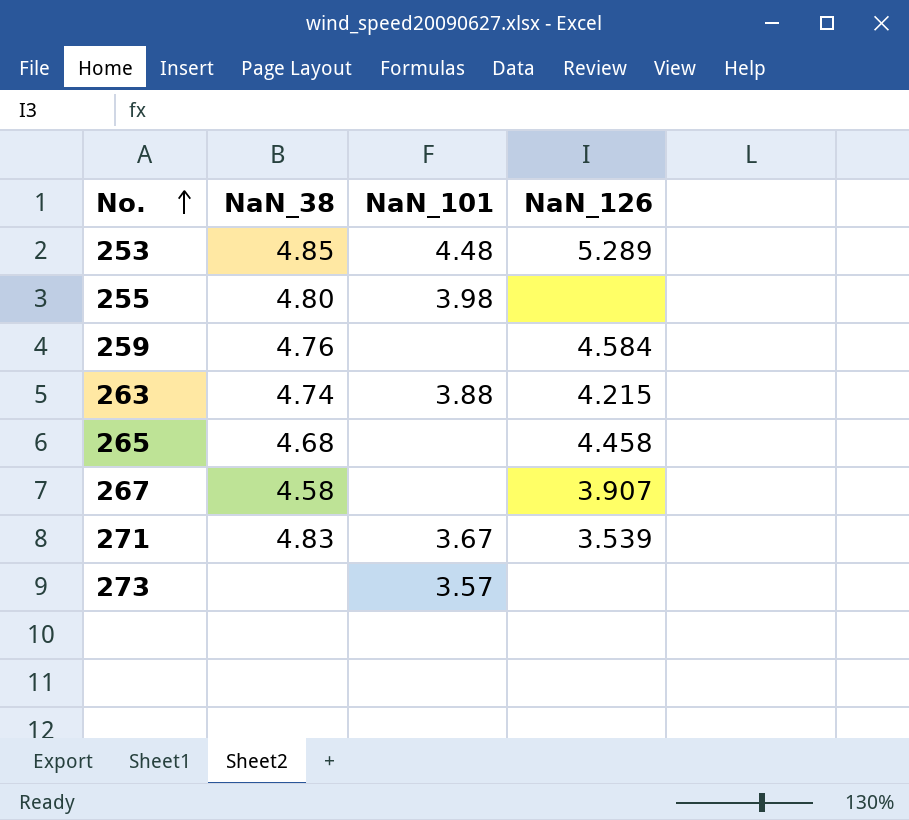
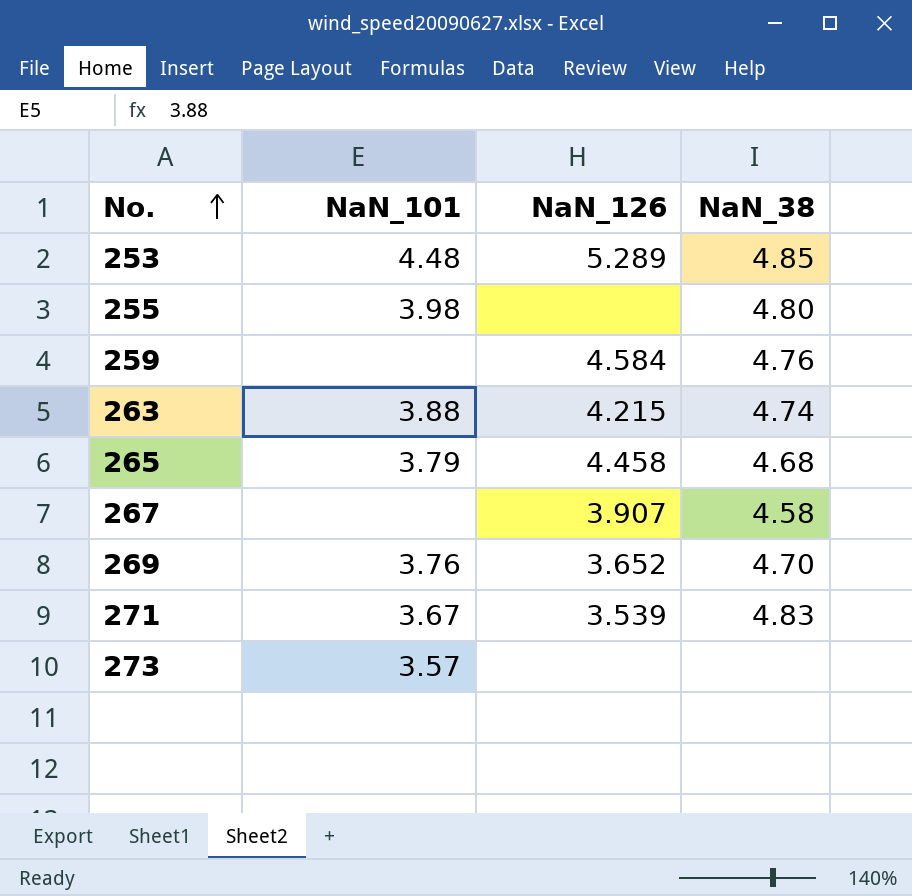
column NaN_38 | position: 2 -> 4
265 | NaN_101: none -> 3.79
row 269: none -> 3.76 | 3.652 | 4.70

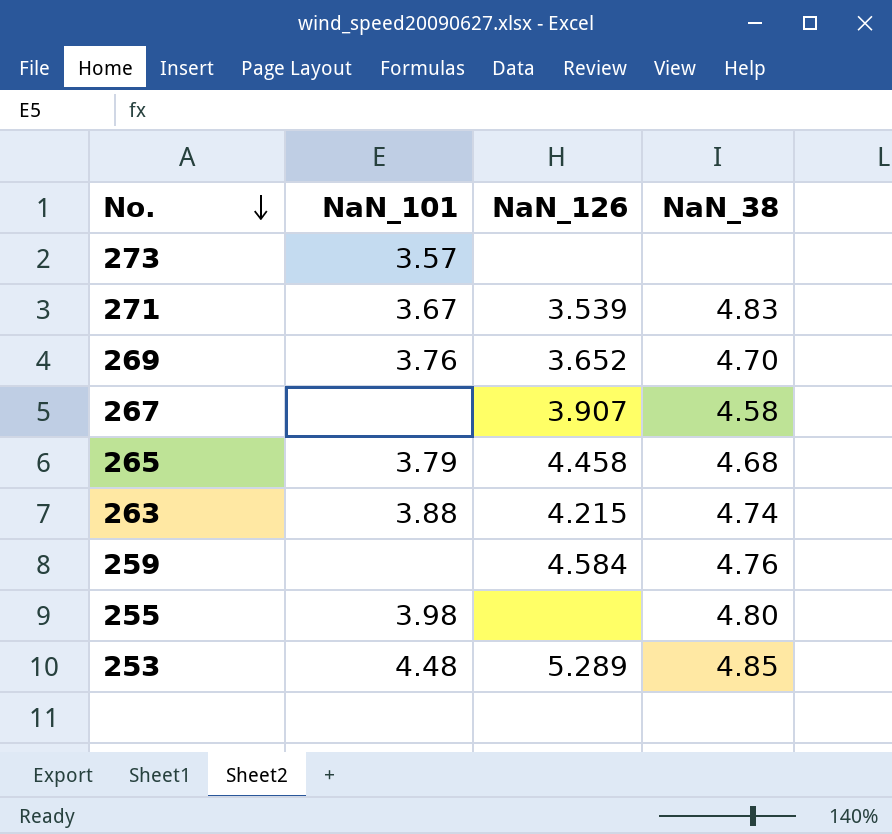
row order: No. ascending -> No. descending

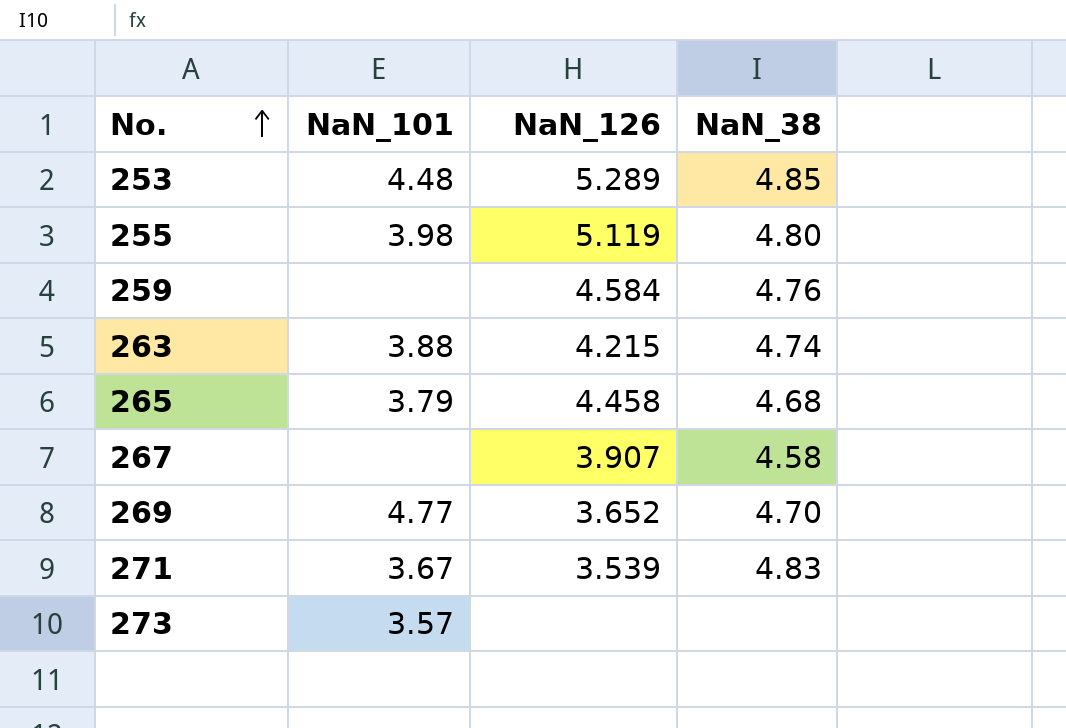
row order: No. descending -> No. ascending
255 | NaN_126: none -> 5.119
269 | NaN_101: 3.76 -> 4.77

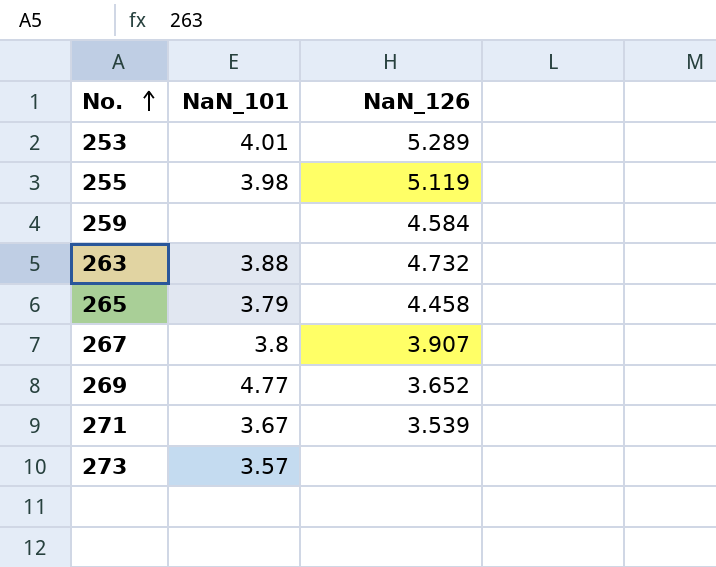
column NaN_38 | position: 4 -> none
253 | NaN_101: 4.48 -> 4.01
263 | NaN_126: 4.215 -> 4.732
267 | NaN_101: none -> 3.8

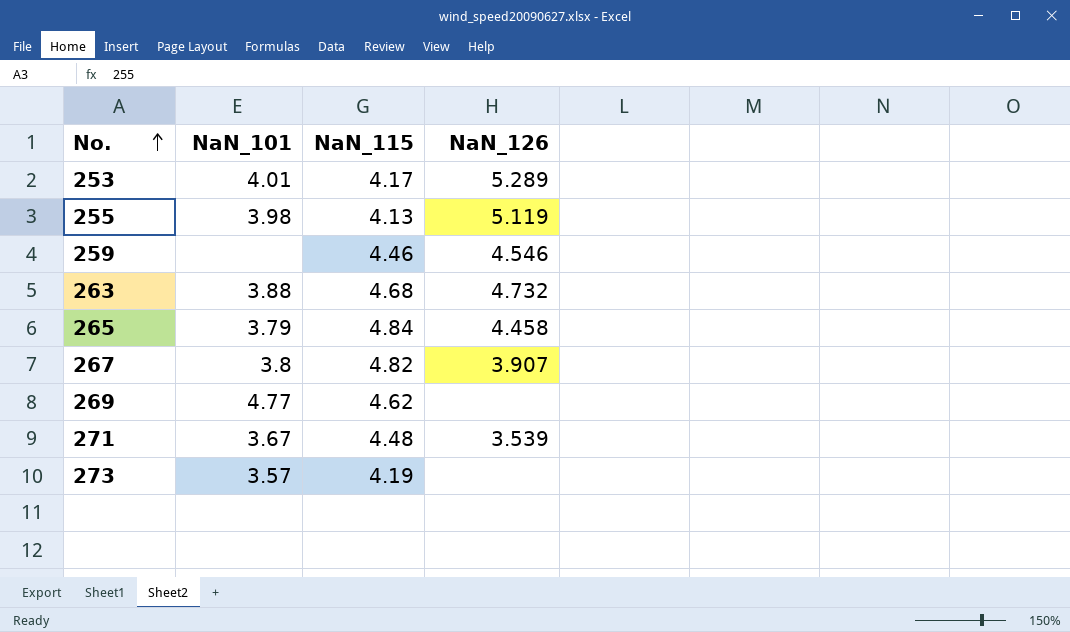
column NaN_115 | position: none -> 3
259 | NaN_126: 4.584 -> 4.546
269 | NaN_126: 3.652 -> none

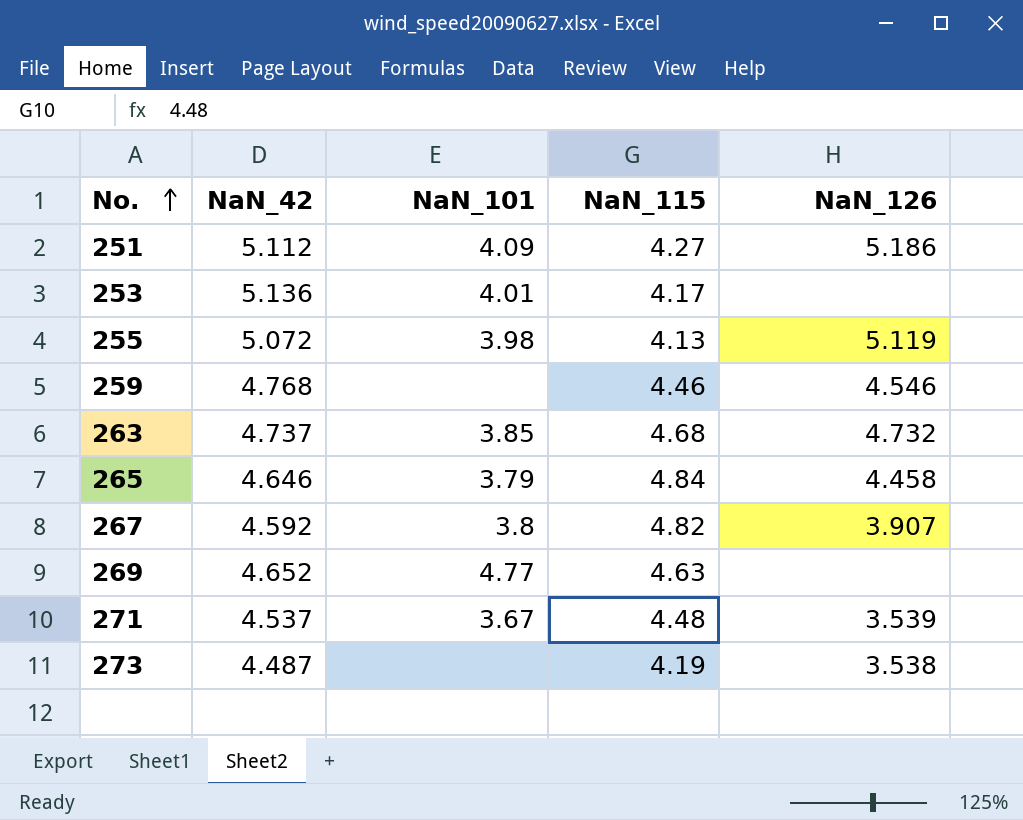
column NaN_42 | position: none -> 2
row 251: none -> 5.112 | 4.09 | 4.27 | 5.186
253 | NaN_126: 5.289 -> none
263 | NaN_101: 3.88 -> 3.85
269 | NaN_115: 4.62 -> 4.63
273 | NaN_101: 3.57 -> none
273 | NaN_126: none -> 3.538

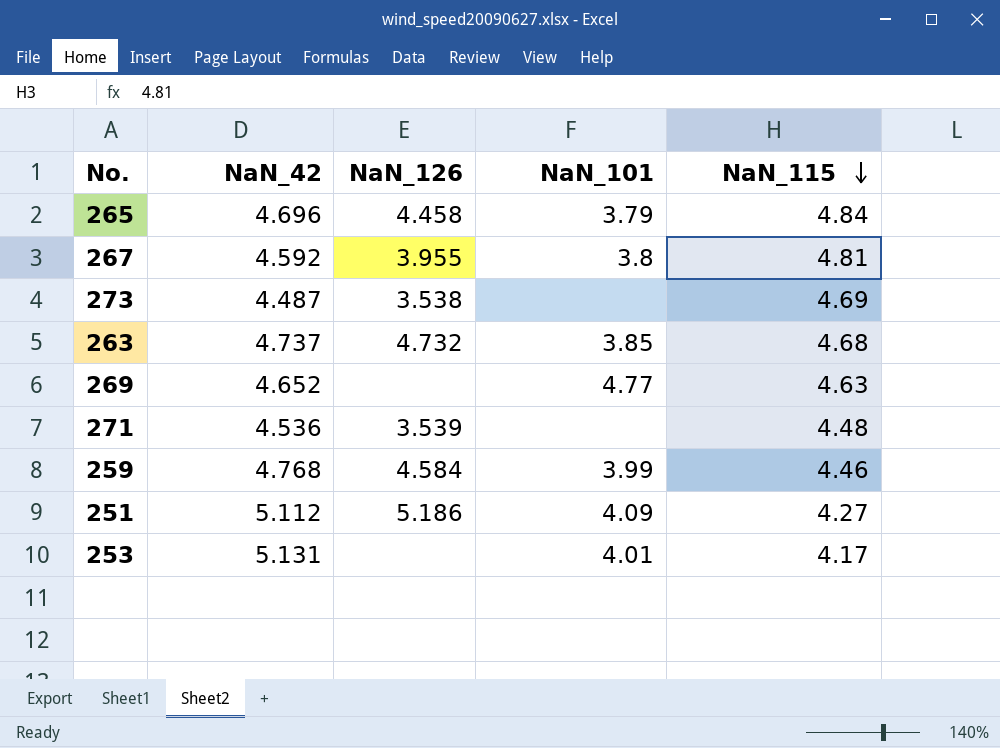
row order: No. ascending -> NaN_115 descending
column NaN_126 | position: 5 -> 3
row 255: 5.072 | 3.98 | 4.13 | 5.119 -> none
265 | NaN_42: 4.646 -> 4.696
267 | NaN_126: 3.907 -> 3.955
267 | NaN_115: 4.82 -> 4.81
273 | NaN_115: 4.19 -> 4.69
271 | NaN_42: 4.537 -> 4.536
271 | NaN_101: 3.67 -> none
259 | NaN_126: 4.546 -> 4.584
259 | NaN_101: none -> 3.99
253 | NaN_42: 5.136 -> 5.131

